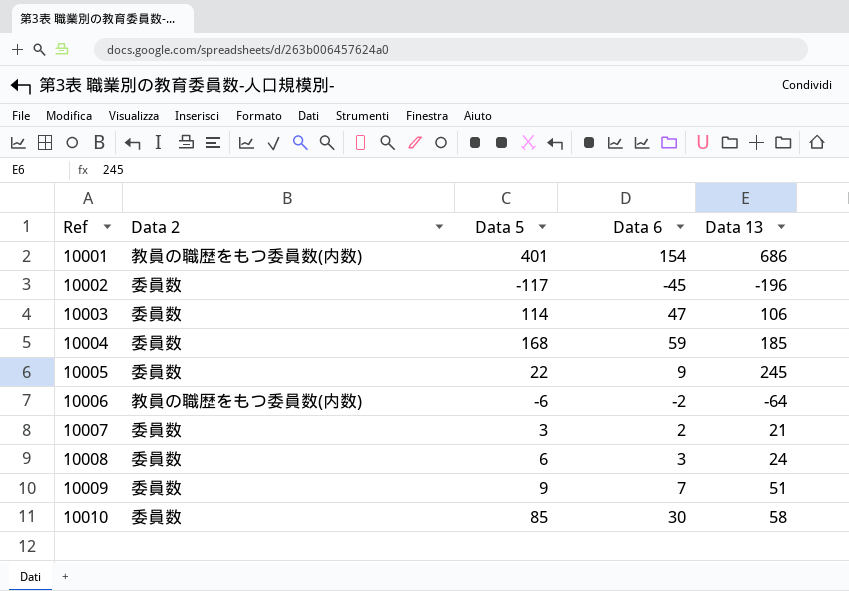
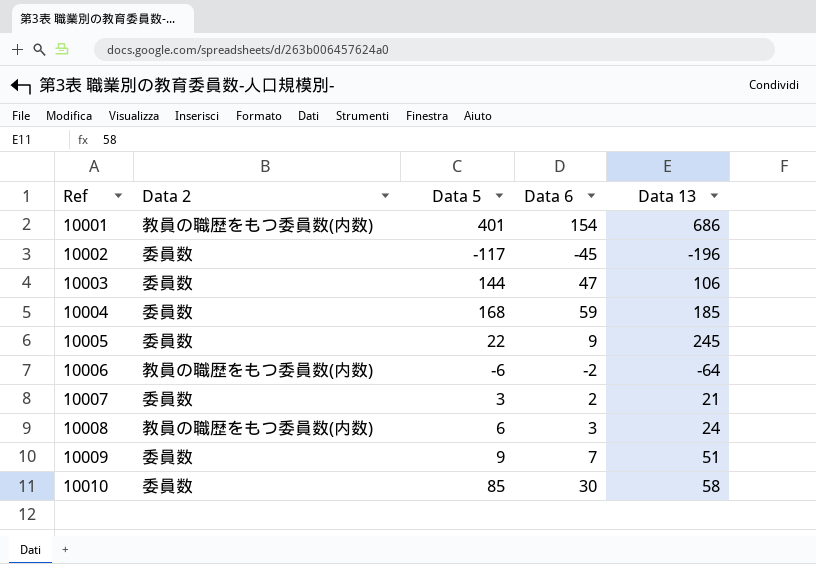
10003 | Data 5: 114 -> 144
10008 | Data 2: 委員数 -> 教員の職歴をもつ委員数(内数)

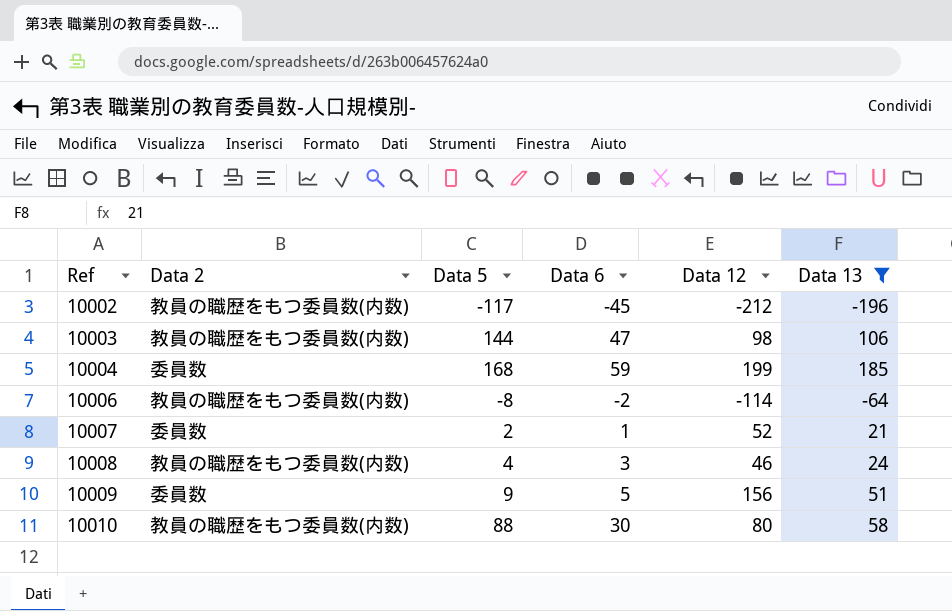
filter: none -> Data 13 <= 185
column Data 12 | position: none -> 5
10002 | Data 2: 委員数 -> 教員の職歴をもつ委員数(内数)
10003 | Data 2: 委員数 -> 教員の職歴をもつ委員数(内数)
10006 | Data 5: -6 -> -8
10007 | Data 5: 3 -> 2
10007 | Data 6: 2 -> 1
10008 | Data 5: 6 -> 4
10009 | Data 6: 7 -> 5
10010 | Data 2: 委員数 -> 教員の職歴をもつ委員数(内数)
10010 | Data 5: 85 -> 88

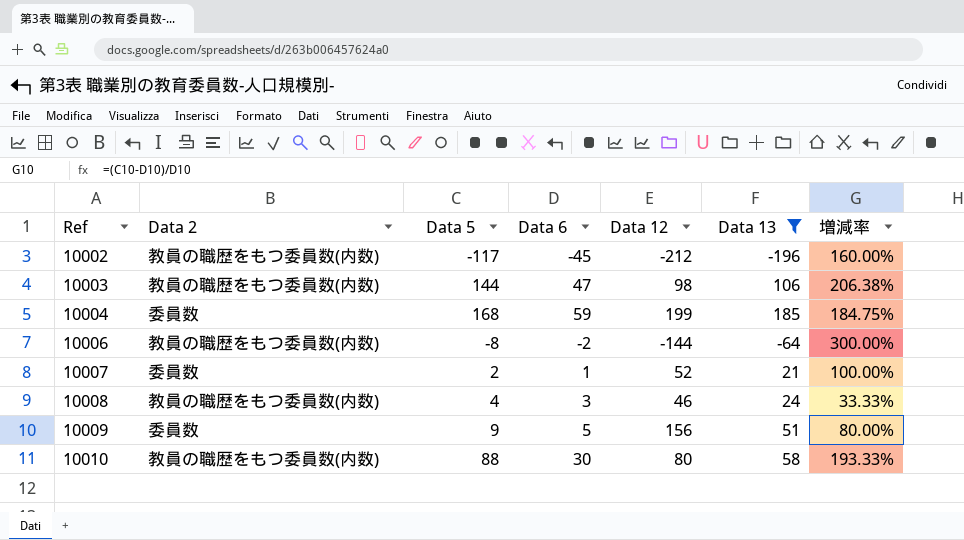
column 増減率 | formula: none -> ([Data 5] - [Data 6]) / [Data 6]
10006 | Data 12: -114 -> -144

